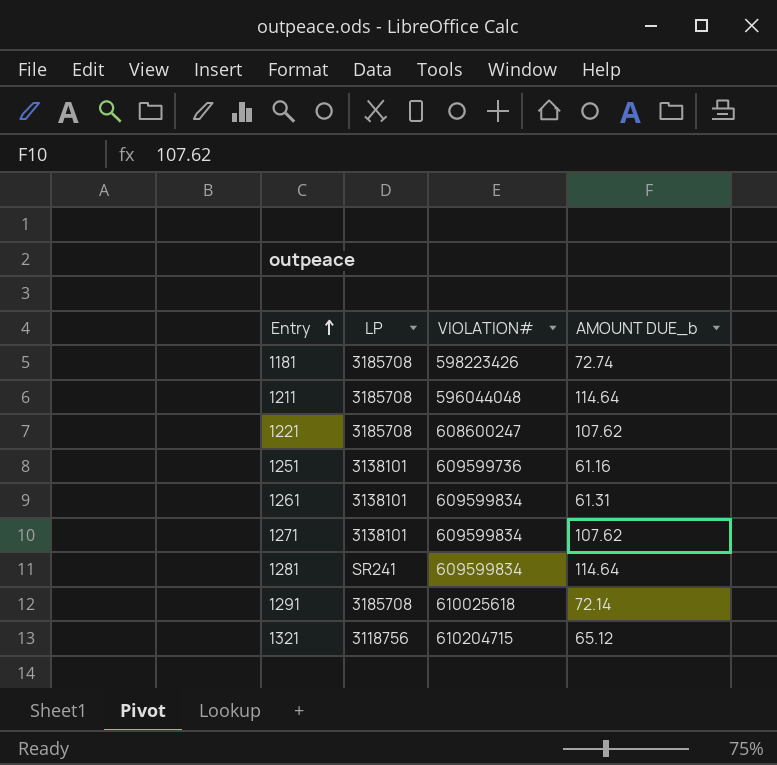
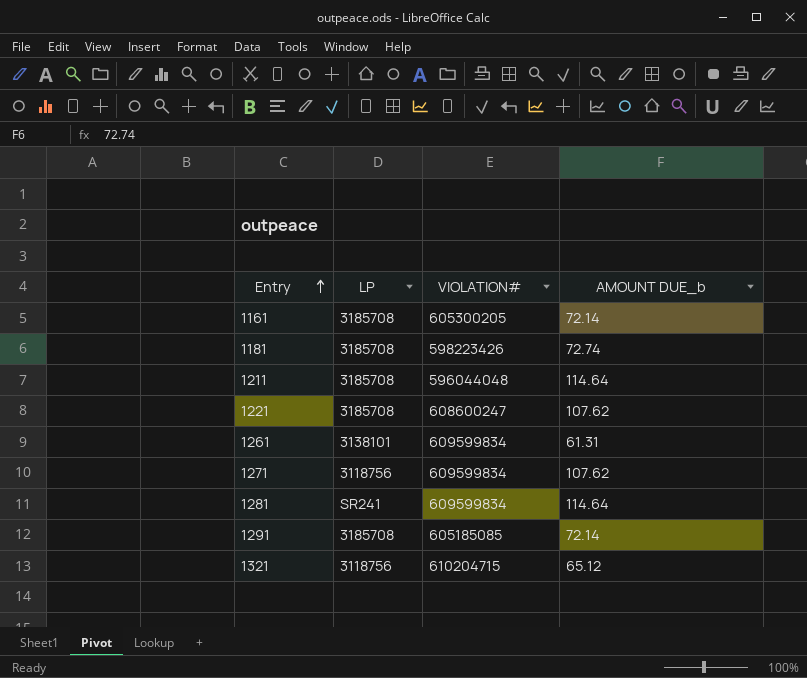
row 1251: 3138101 | 609599736 | 61.16 -> none
row 1161: none -> 3185708 | 605300205 | 72.14
1271 | LP: 3138101 -> 3118756
1291 | VIOLATION#: 610025618 -> 605185085

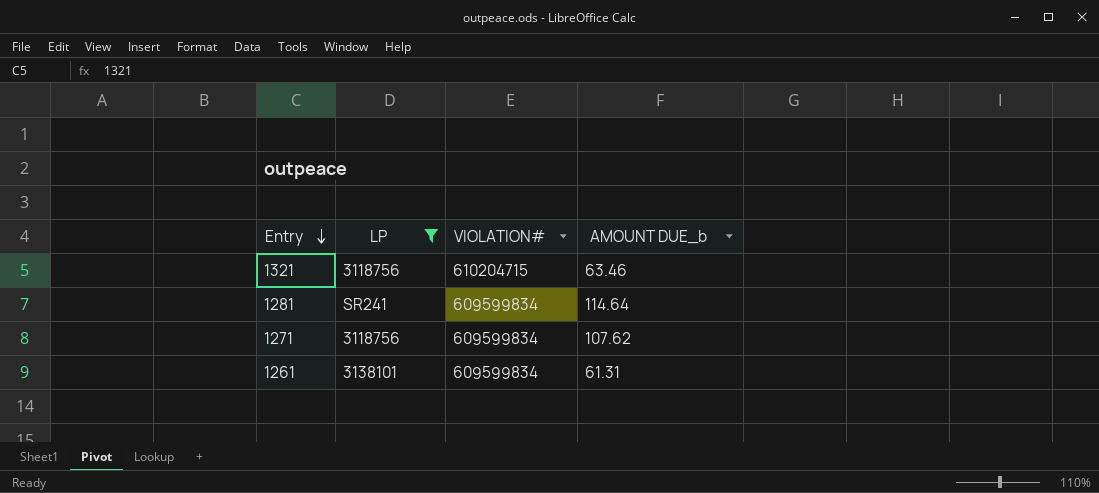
filter: none -> LP != 3185708
row order: Entry ascending -> Entry descending
1321 | AMOUNT DUE_b: 65.12 -> 63.46

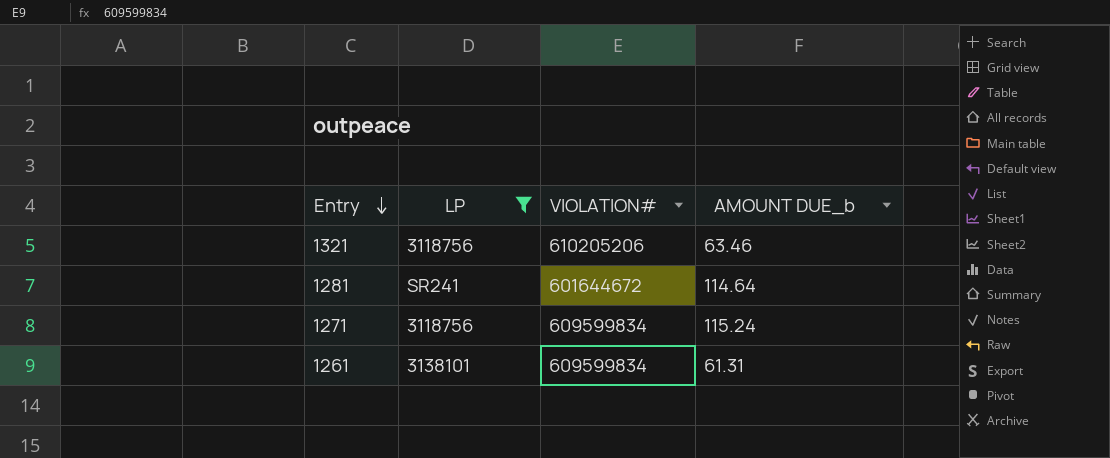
1321 | VIOLATION#: 610204715 -> 610205206
1281 | VIOLATION#: 609599834 -> 601644672
1271 | AMOUNT DUE_b: 107.62 -> 115.24

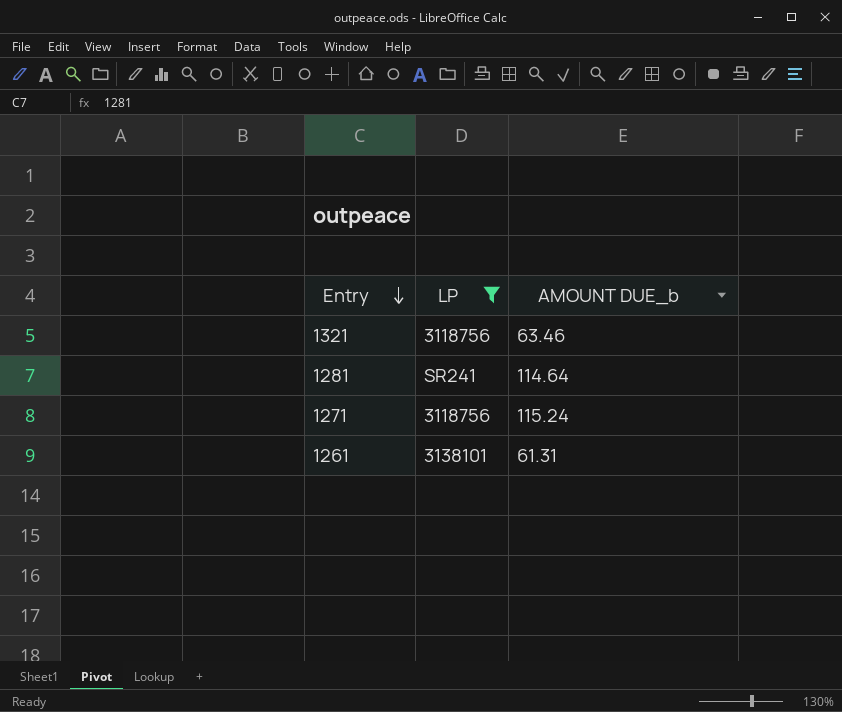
column VIOLATION# | position: 3 -> none

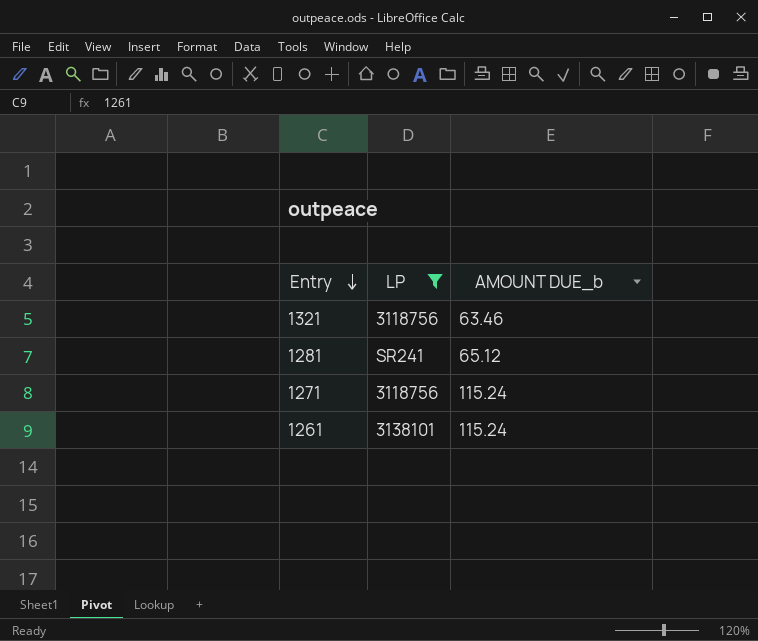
1281 | AMOUNT DUE_b: 114.64 -> 65.12
1261 | AMOUNT DUE_b: 61.31 -> 115.24

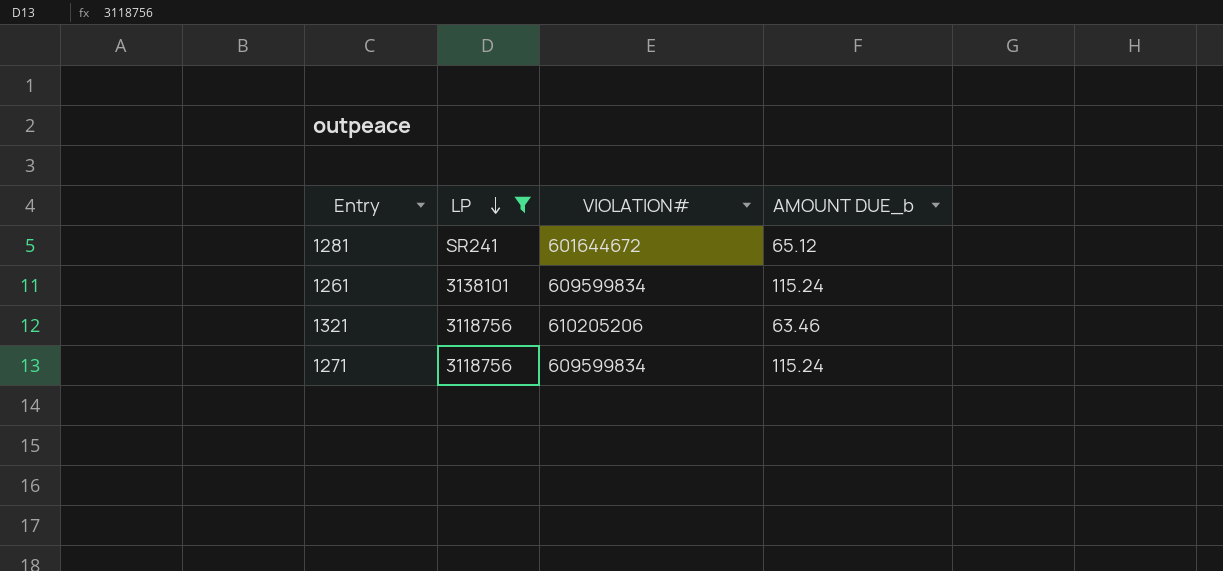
row order: Entry descending -> LP descending
column VIOLATION# | position: none -> 3

